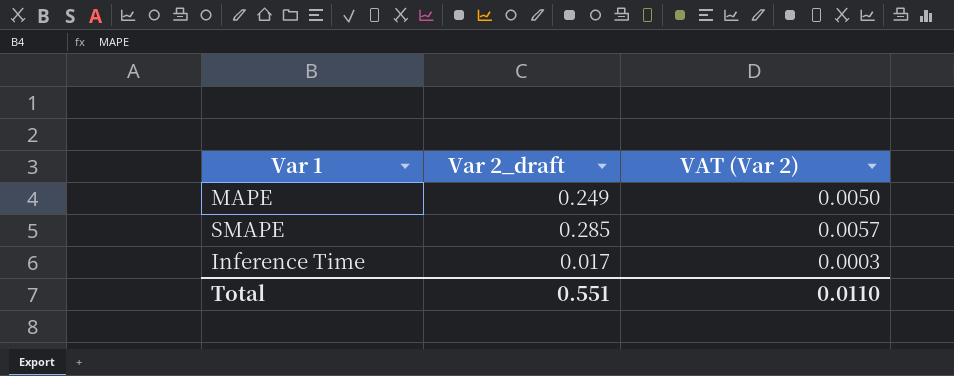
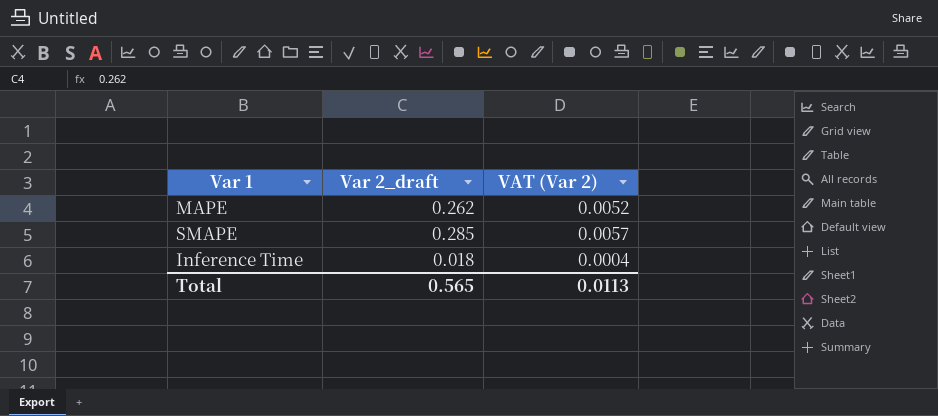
MAPE | Var 2_draft: 0.249 -> 0.262
MAPE | VAT (Var 2): 0.0050 -> 0.0052
Inference Time | Var 2_draft: 0.017 -> 0.018
Inference Time | VAT (Var 2): 0.0003 -> 0.0004
Total | Var 2_draft: 0.551 -> 0.565
Total | VAT (Var 2): 0.0110 -> 0.0113

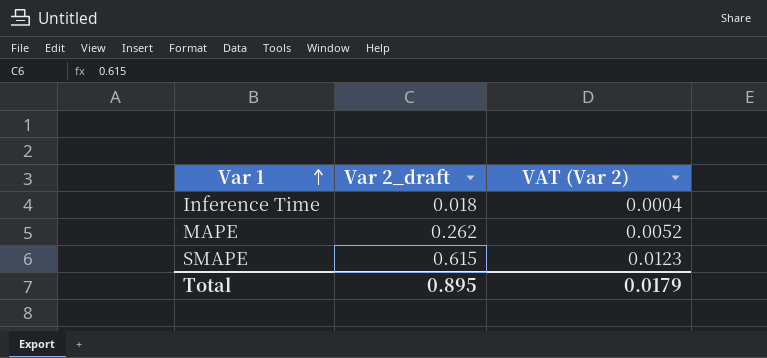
row order: none -> Var 1 ascending
SMAPE | Var 2_draft: 0.285 -> 0.615
SMAPE | VAT (Var 2): 0.0057 -> 0.0123
Total | Var 2_draft: 0.565 -> 0.895
Total | VAT (Var 2): 0.0113 -> 0.0179

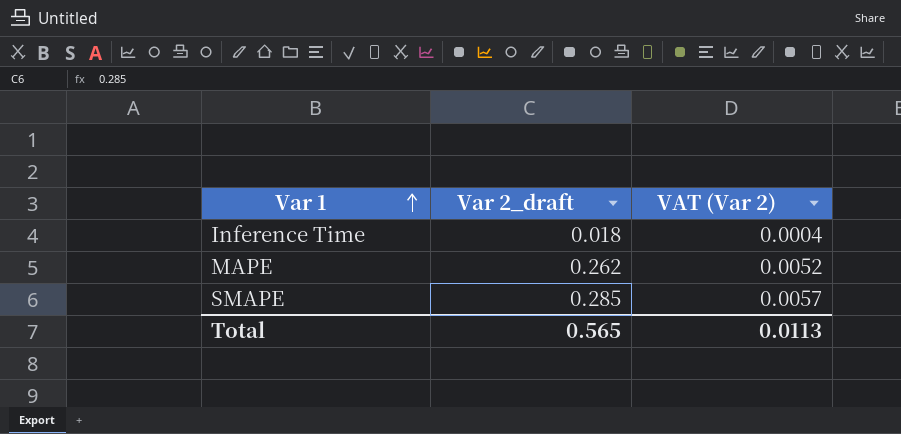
SMAPE | Var 2_draft: 0.615 -> 0.285
SMAPE | VAT (Var 2): 0.0123 -> 0.0057
Total | Var 2_draft: 0.895 -> 0.565
Total | VAT (Var 2): 0.0179 -> 0.0113

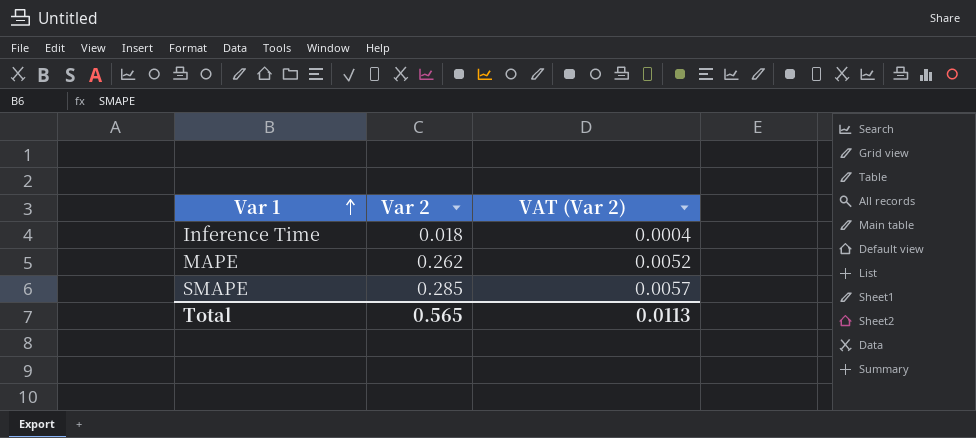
column name: Var 2_draft -> Var 2

